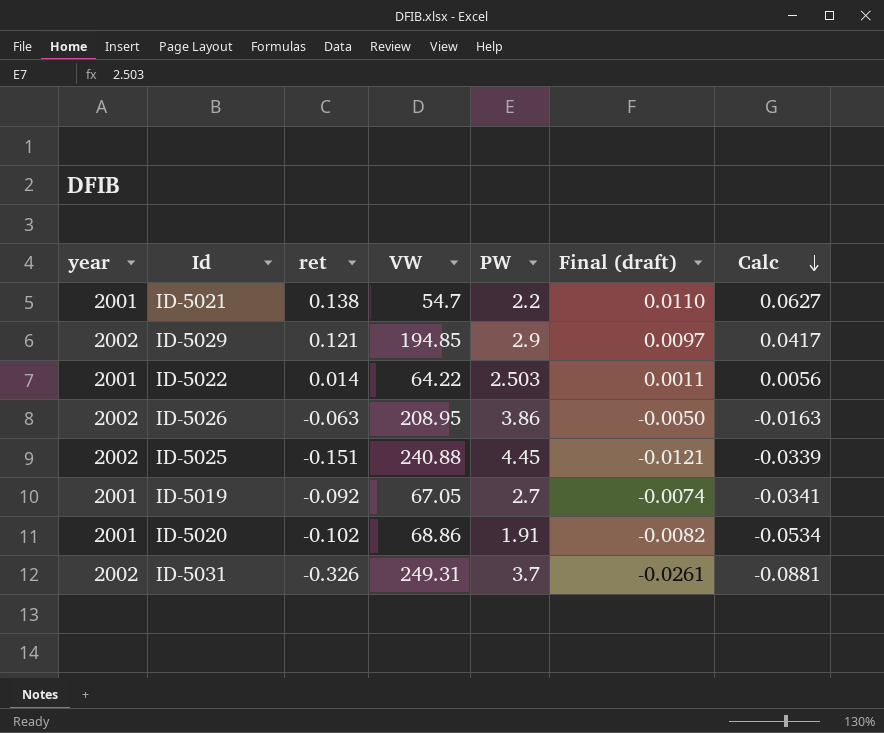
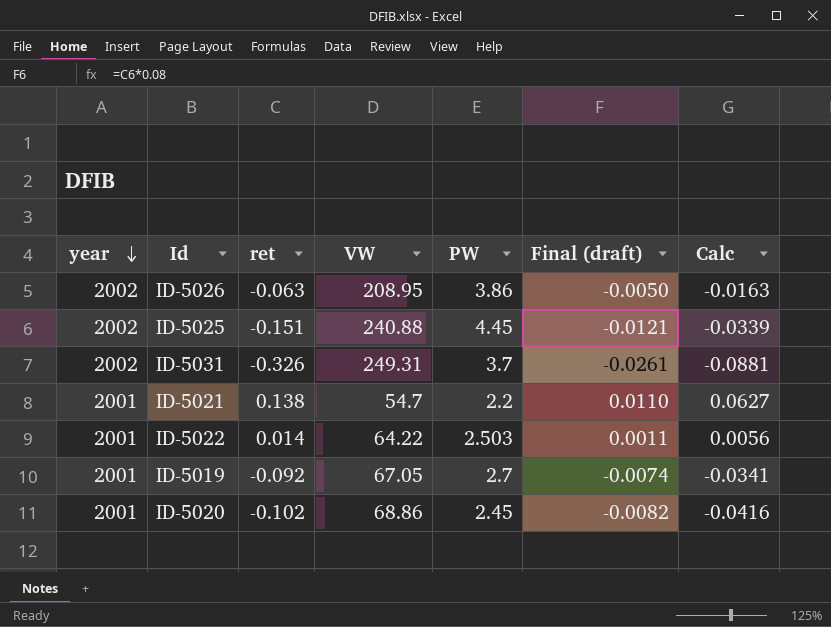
row order: Calc descending -> year descending
row ID-5029: 2002 | 0.121 | 194.85 | 2.9 | 0.0097 | 0.0417 -> none
ID-5020 | PW: 1.91 -> 2.45
ID-5020 | Calc: -0.0534 -> -0.0416

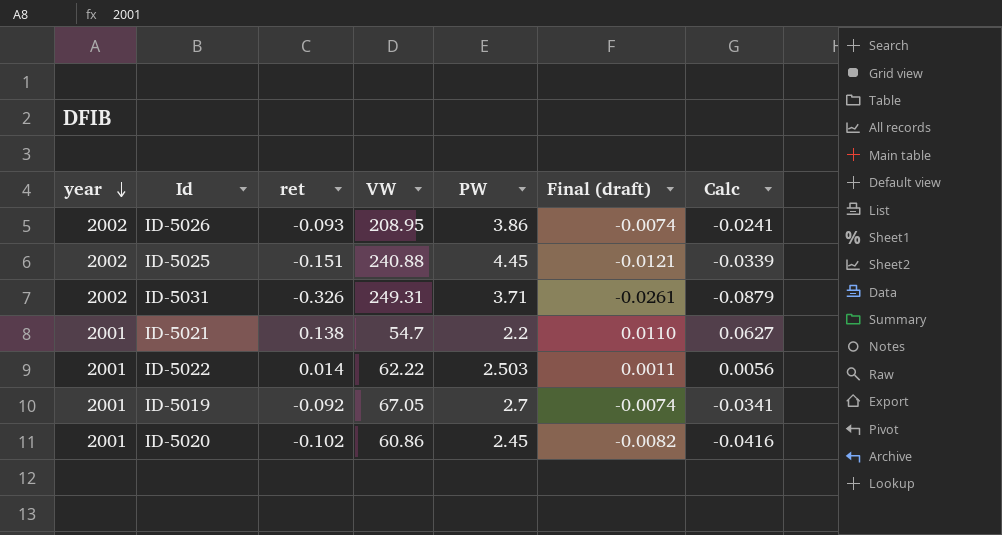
ID-5026 | ret: -0.063 -> -0.093
ID-5026 | Final (draft): -0.0050 -> -0.0074
ID-5026 | Calc: -0.0163 -> -0.0241
ID-5031 | PW: 3.7 -> 3.71
ID-5031 | Calc: -0.0881 -> -0.0879
ID-5022 | VW: 64.22 -> 62.22
ID-5020 | VW: 68.86 -> 60.86

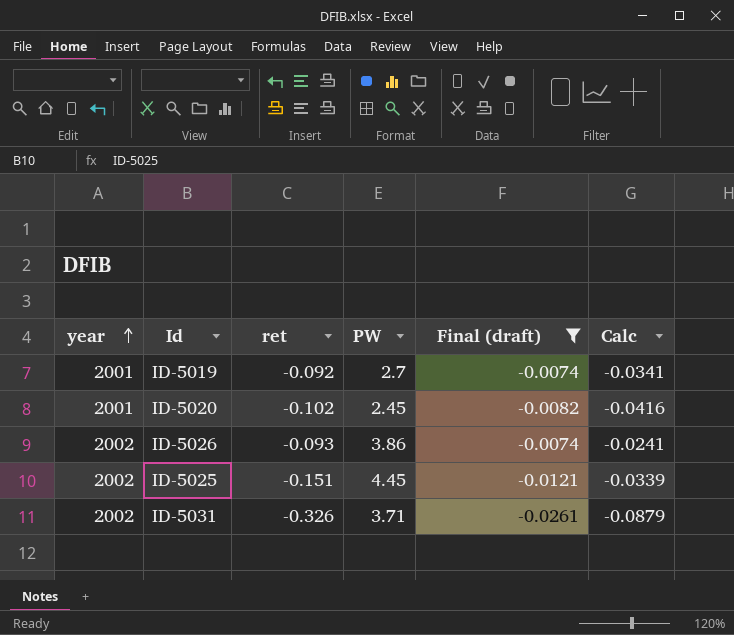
filter: none -> Final (draft) <= -0.0074
row order: year descending -> year ascending
column VW | position: 4 -> none

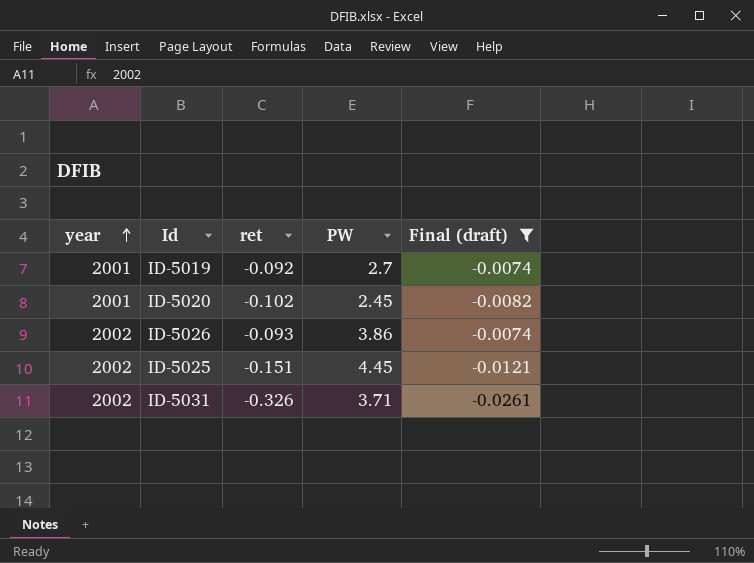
column Calc | formula: [ret] / [PW] -> none

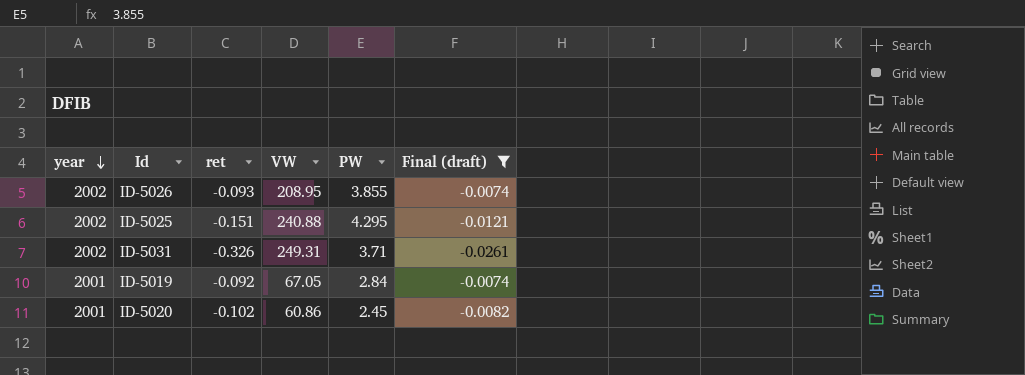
row order: year ascending -> year descending
column VW | position: none -> 4
ID-5026 | PW: 3.86 -> 3.855
ID-5025 | PW: 4.45 -> 4.295
ID-5019 | PW: 2.7 -> 2.84

